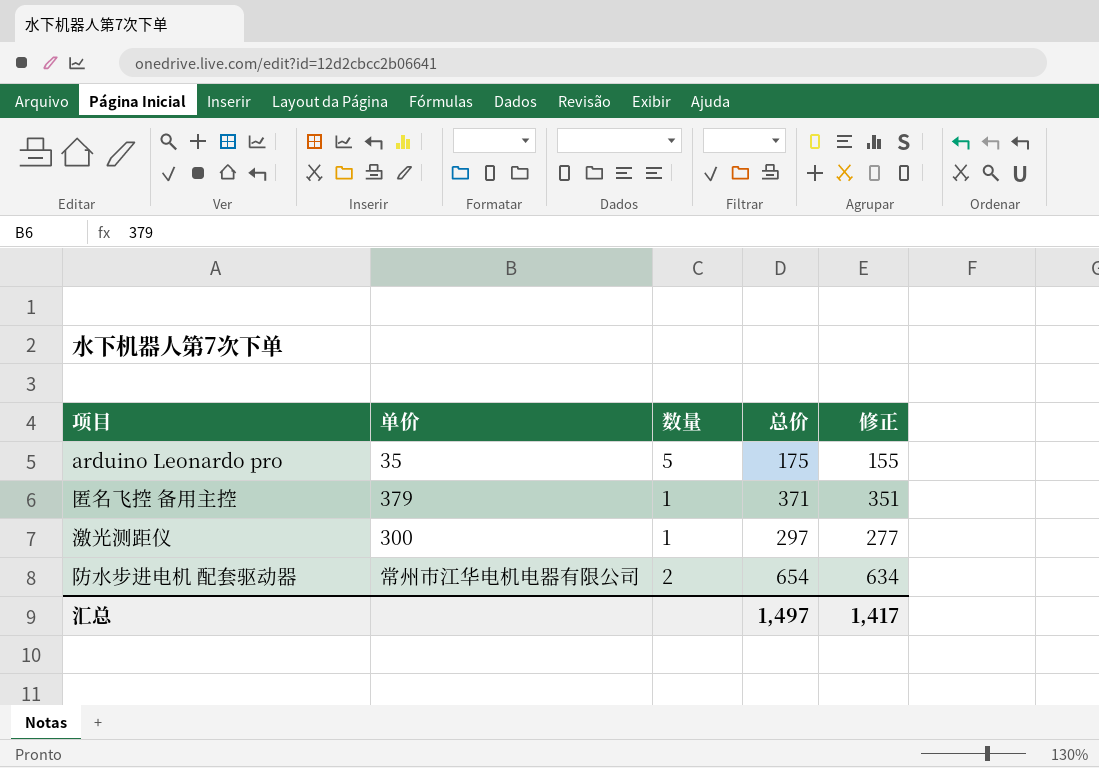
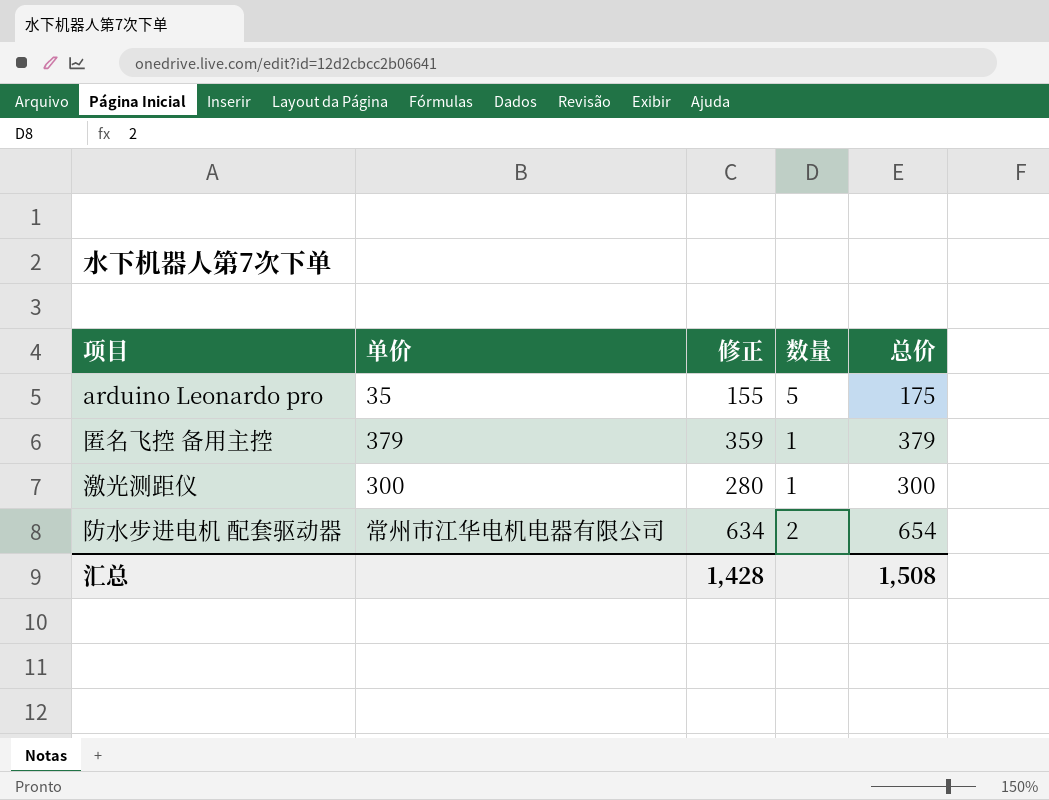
column 修正 | position: 5 -> 3
匿名飞控 备用主控 | 修正: 351 -> 359
匿名飞控 备用主控 | 总价: 371 -> 379
激光测距仪 | 修正: 277 -> 280
激光测距仪 | 总价: 297 -> 300
汇总 | 修正: 1,417 -> 1,428
汇总 | 总价: 1,497 -> 1,508

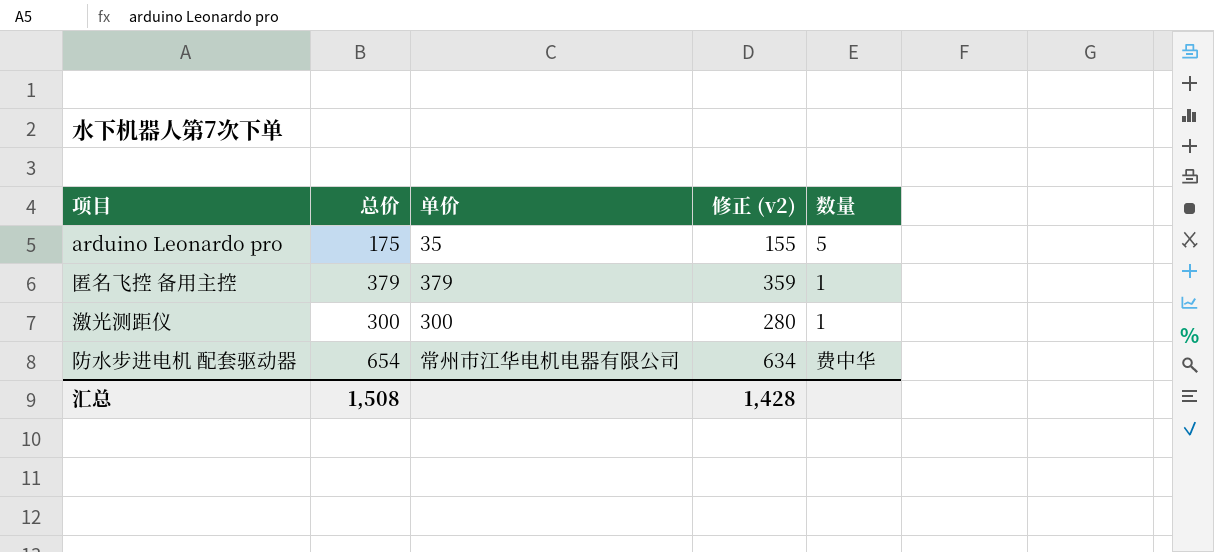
column 总价 | position: 5 -> 2
column name: 修正 -> 修正 (v2)
防水步进电机 配套驱动器 | 数量: 2 -> 费中华

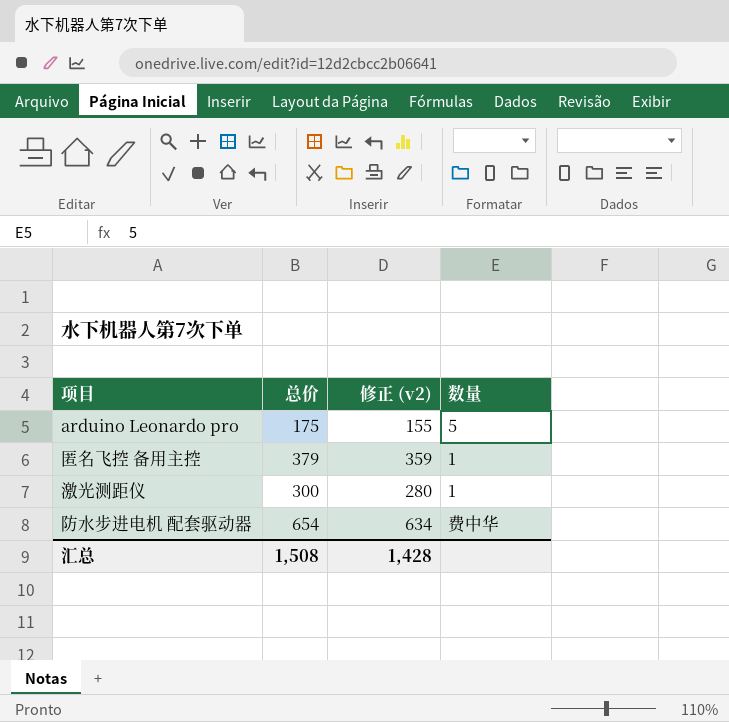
column 单价 | position: 3 -> none

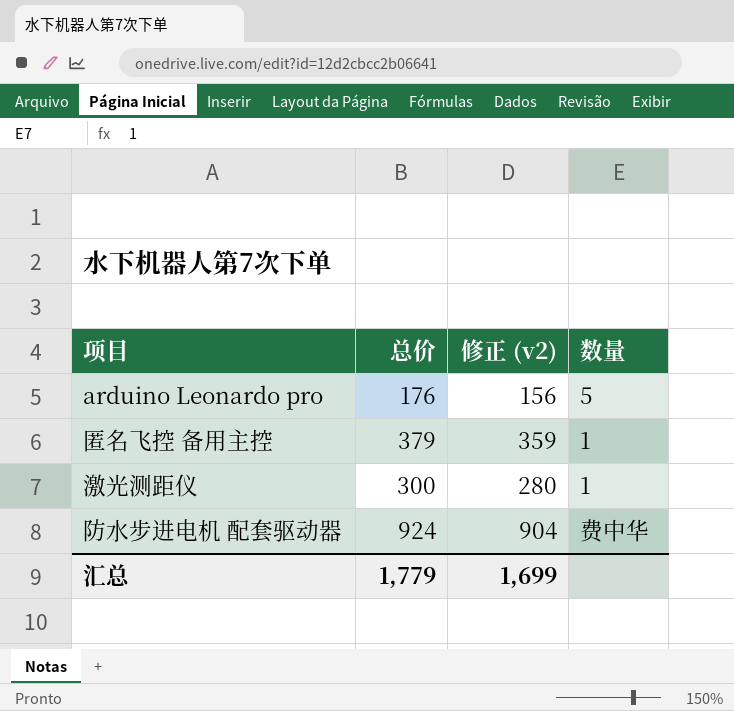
arduino Leonardo pro | 总价: 175 -> 176
arduino Leonardo pro | 修正 (v2): 155 -> 156
防水步进电机 配套驱动器 | 总价: 654 -> 924
防水步进电机 配套驱动器 | 修正 (v2): 634 -> 904
汇总 | 总价: 1,508 -> 1,779
汇总 | 修正 (v2): 1,428 -> 1,699

